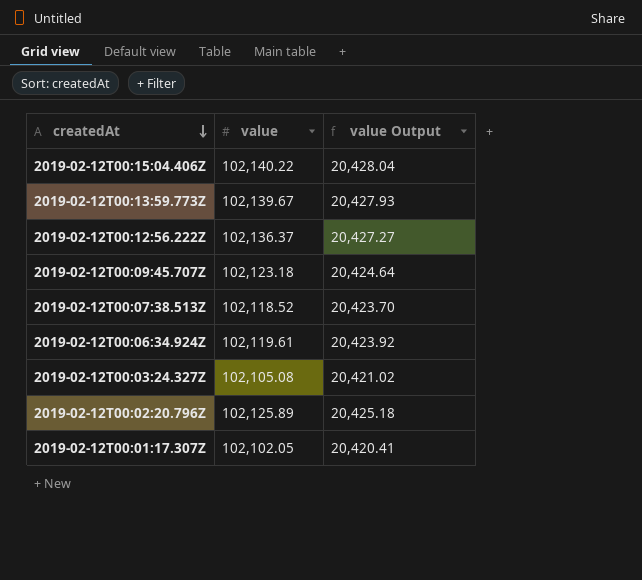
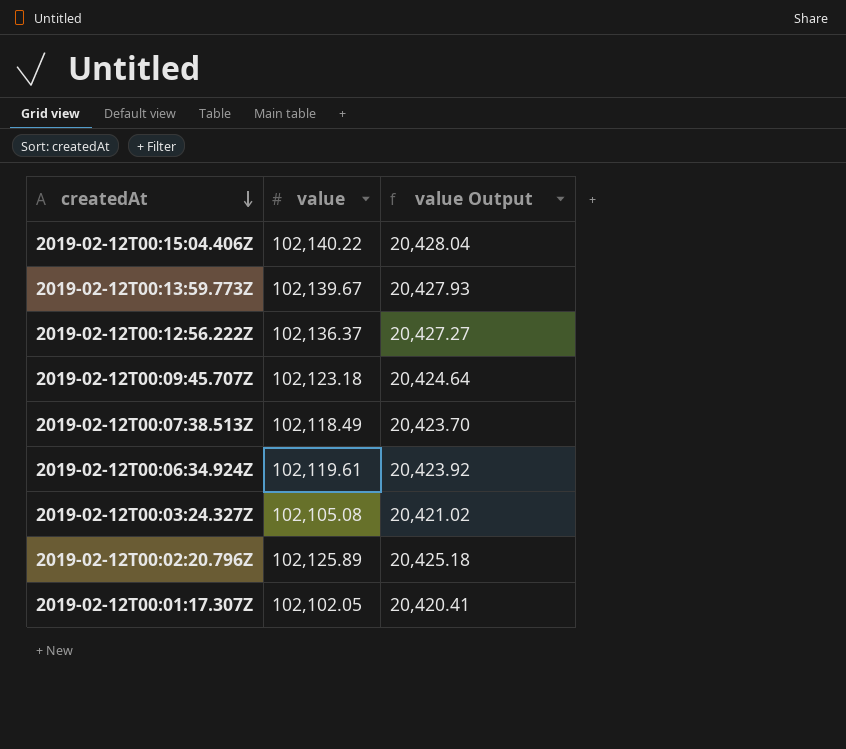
2019-02-12T00:07:38.513Z | value: 102,118.52 -> 102,118.49

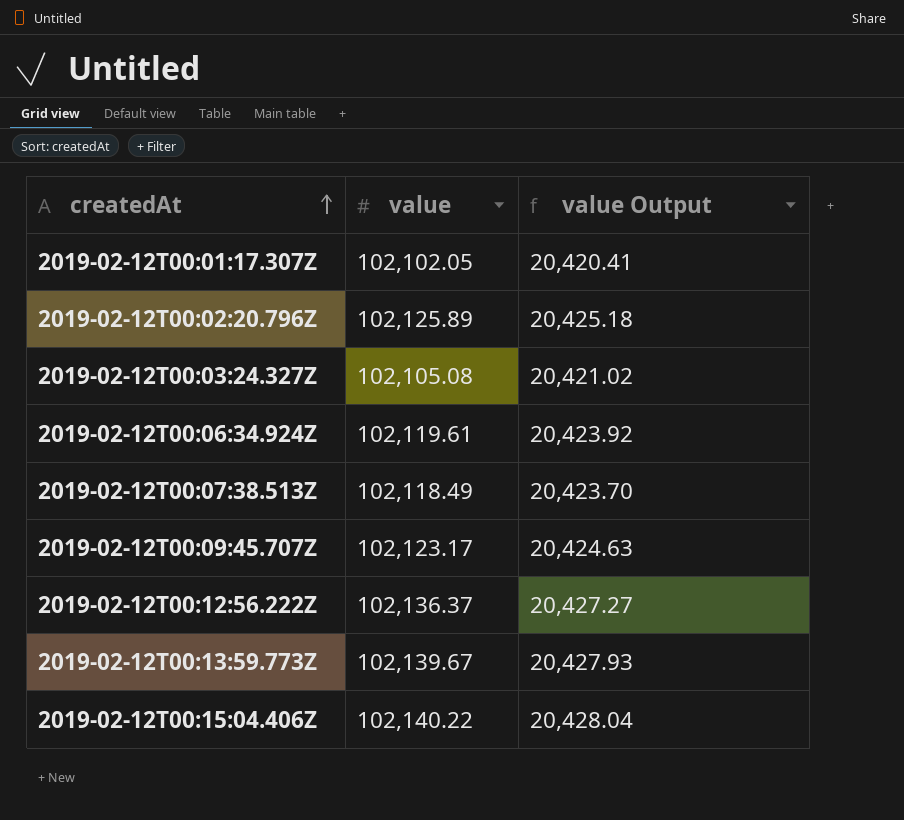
row order: createdAt descending -> createdAt ascending
2019-02-12T00:09:45.707Z | value: 102,123.18 -> 102,123.17
2019-02-12T00:09:45.707Z | value Output: 20,424.64 -> 20,424.63

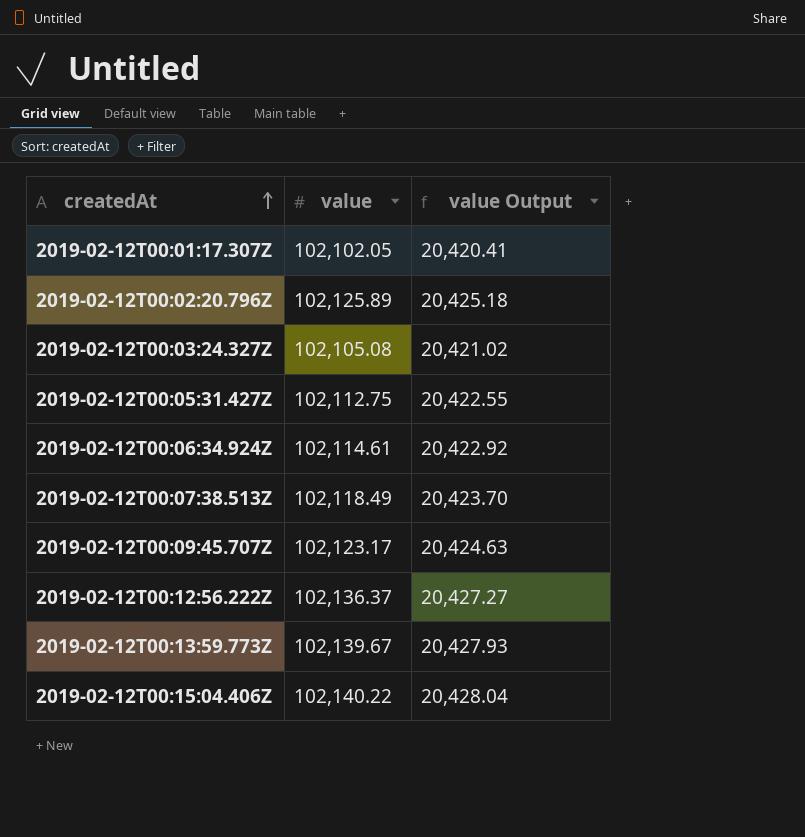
row 2019-02-12T00:05:31.427Z: none -> 102,112.75 | 20,422.55
2019-02-12T00:06:34.924Z | value: 102,119.61 -> 102,114.61
2019-02-12T00:06:34.924Z | value Output: 20,423.92 -> 20,422.92

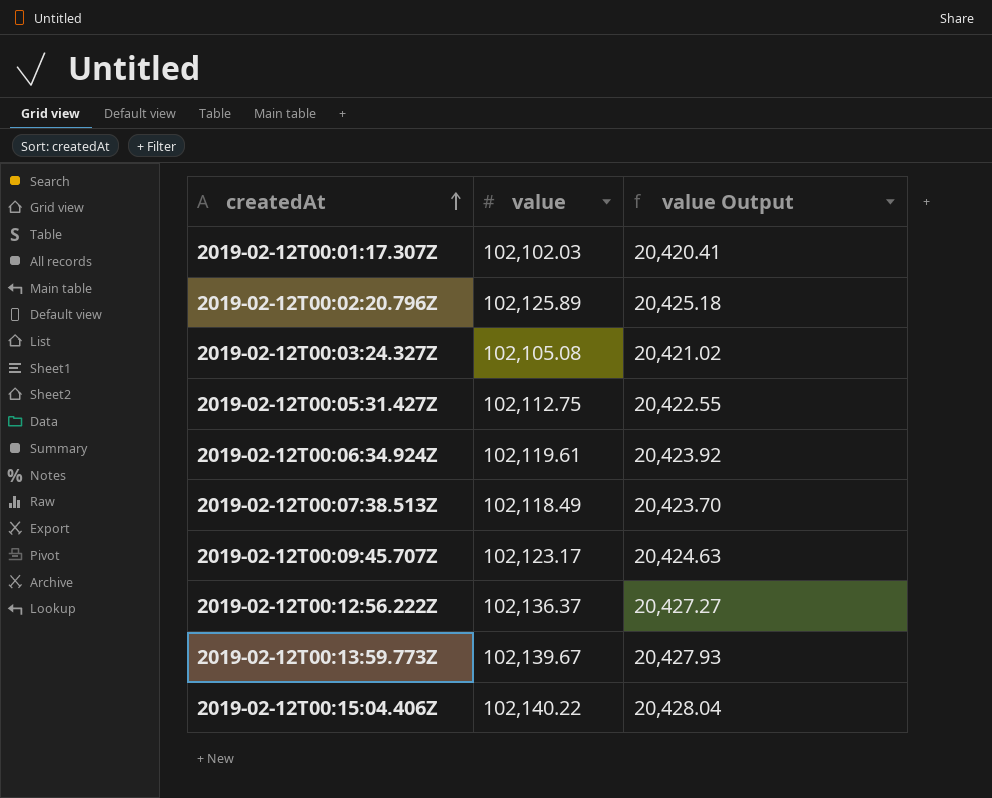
2019-02-12T00:01:17.307Z | value: 102,102.05 -> 102,102.03
2019-02-12T00:06:34.924Z | value: 102,114.61 -> 102,119.61
2019-02-12T00:06:34.924Z | value Output: 20,422.92 -> 20,423.92

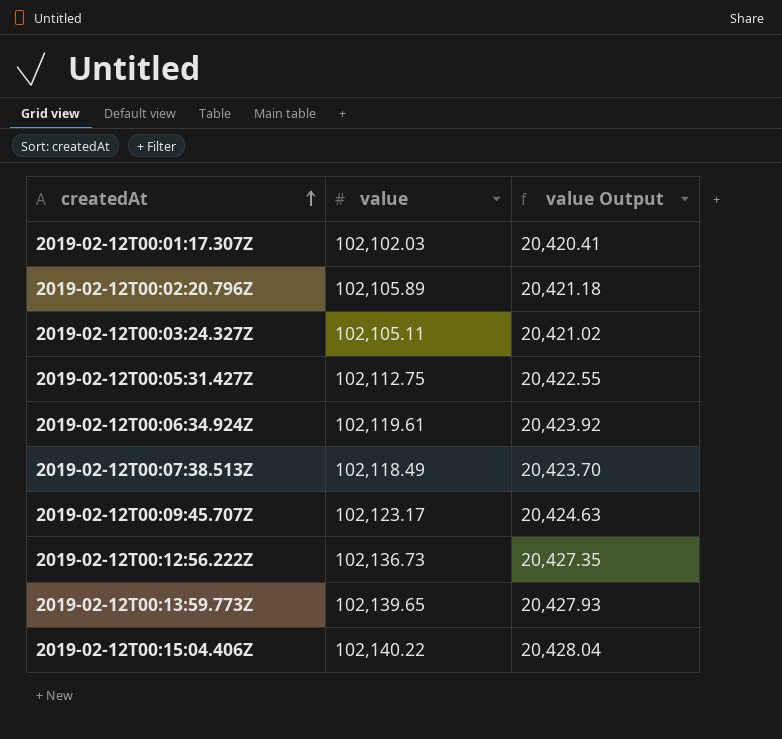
2019-02-12T00:02:20.796Z | value: 102,125.89 -> 102,105.89
2019-02-12T00:02:20.796Z | value Output: 20,425.18 -> 20,421.18
2019-02-12T00:03:24.327Z | value: 102,105.08 -> 102,105.11
2019-02-12T00:12:56.222Z | value: 102,136.37 -> 102,136.73
2019-02-12T00:12:56.222Z | value Output: 20,427.27 -> 20,427.35
2019-02-12T00:13:59.773Z | value: 102,139.67 -> 102,139.65

